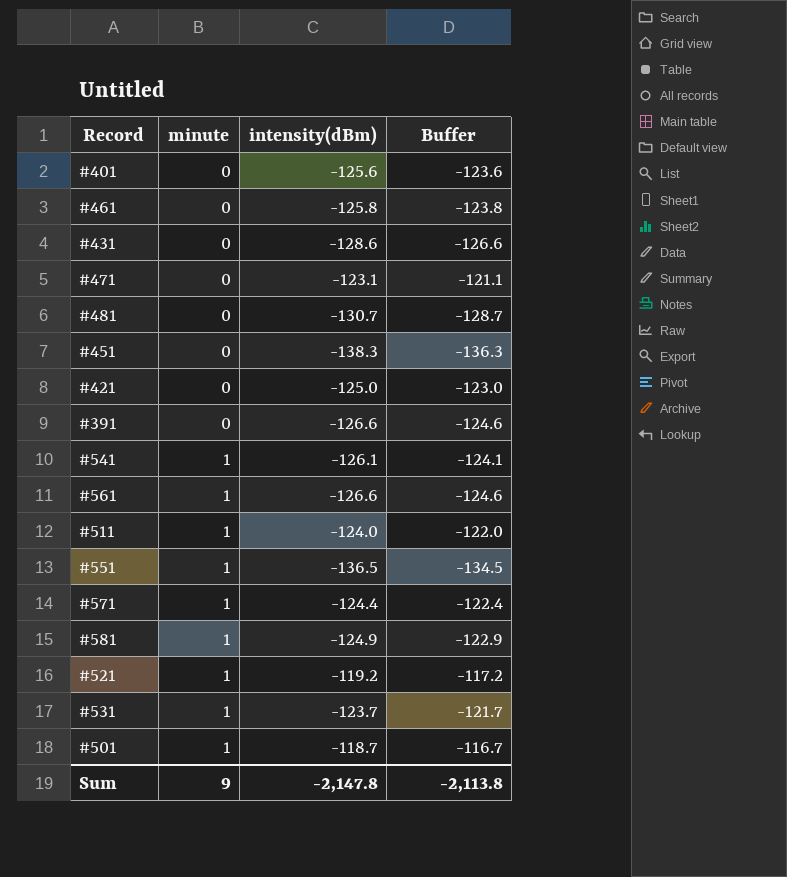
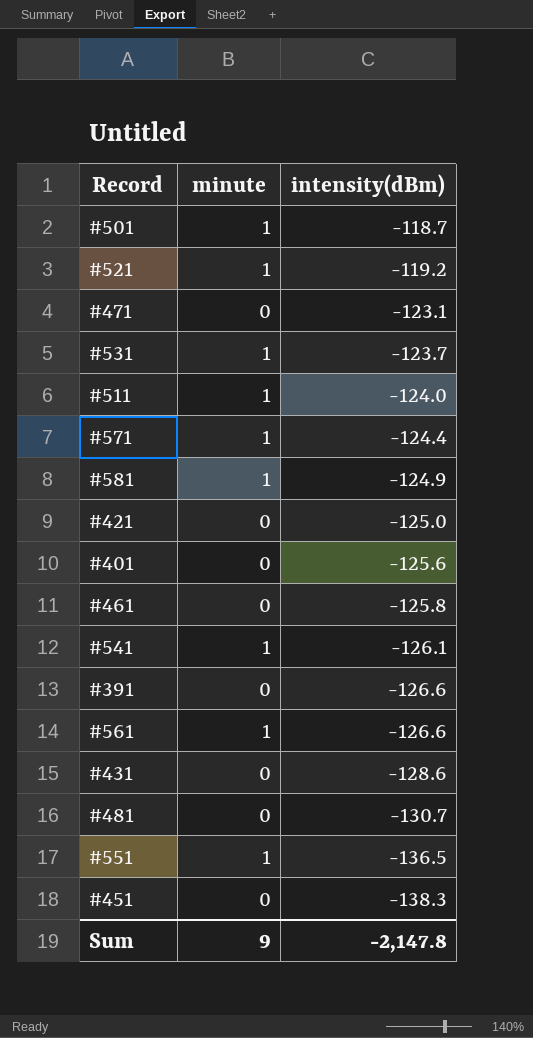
row order: minute ascending -> intensity(dBm) descending
column Buffer | formula: [intensity(dBm)] + 2 -> none

